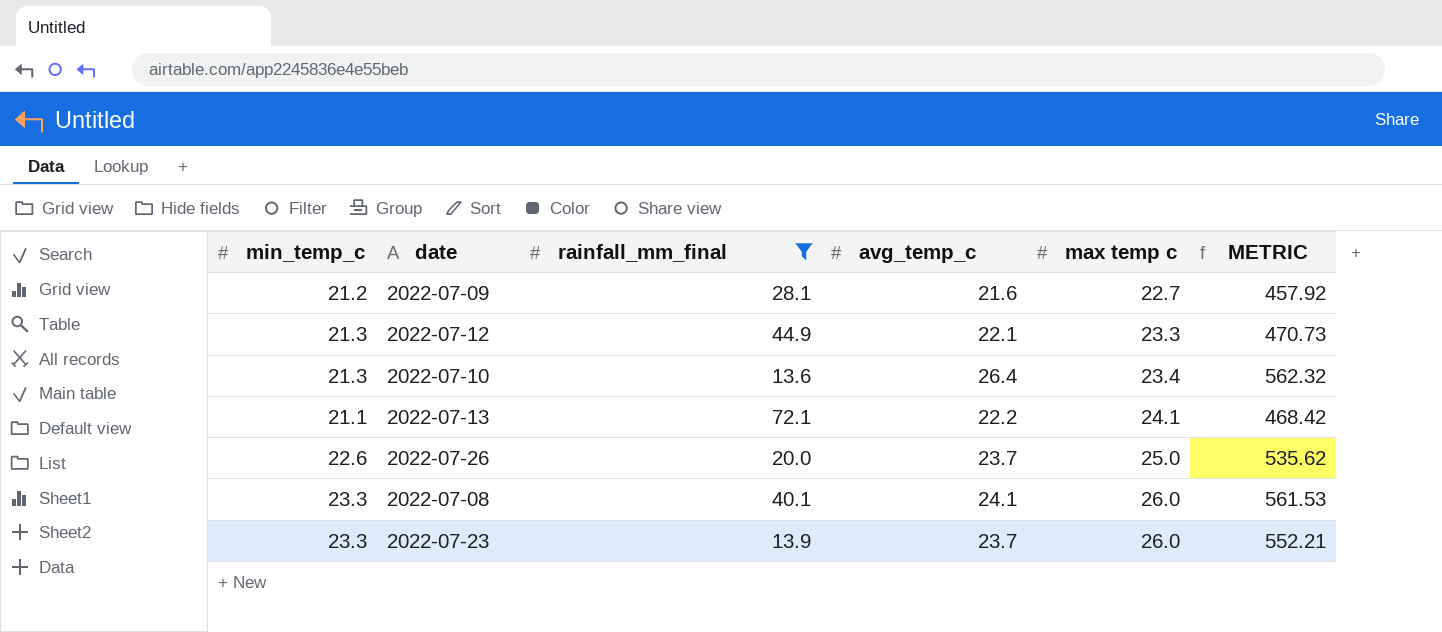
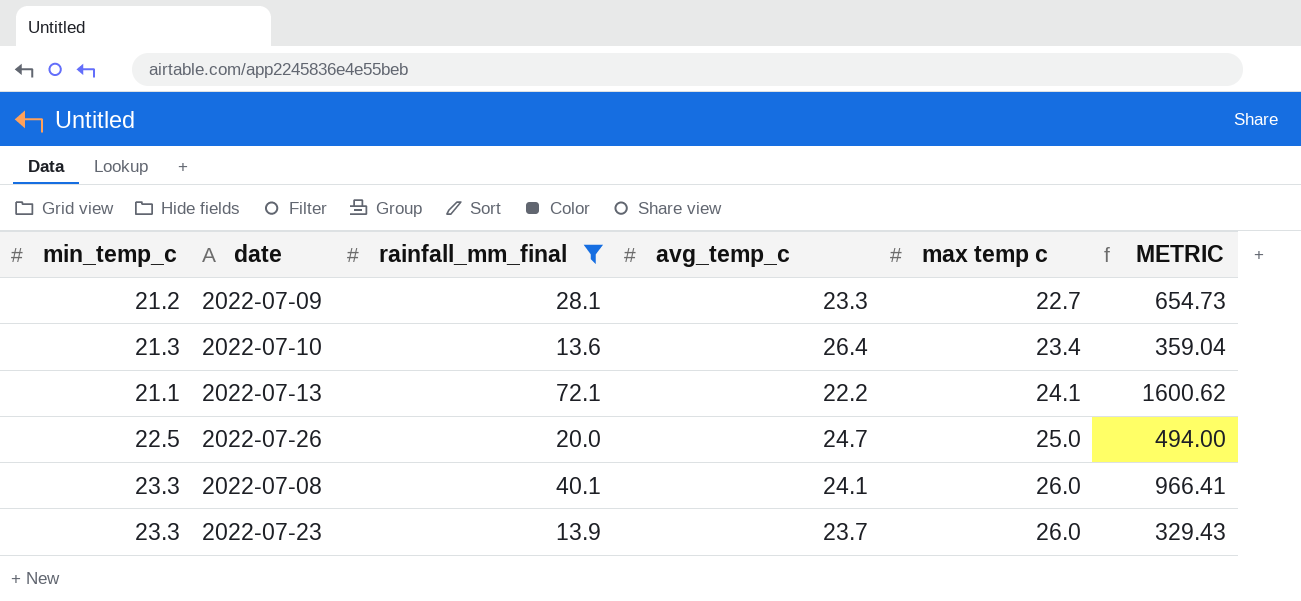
column METRIC | formula: [min_temp_c] * [avg_temp_c] -> [rainfall_mm_final] * [avg_temp_c]
row 2022-07-12: 21.3 | 44.9 | 22.1 | 23.3 | 470.73 -> none
2022-07-09 | avg_temp_c: 21.6 -> 23.3
2022-07-26 | min_temp_c: 22.6 -> 22.5
2022-07-26 | avg_temp_c: 23.7 -> 24.7

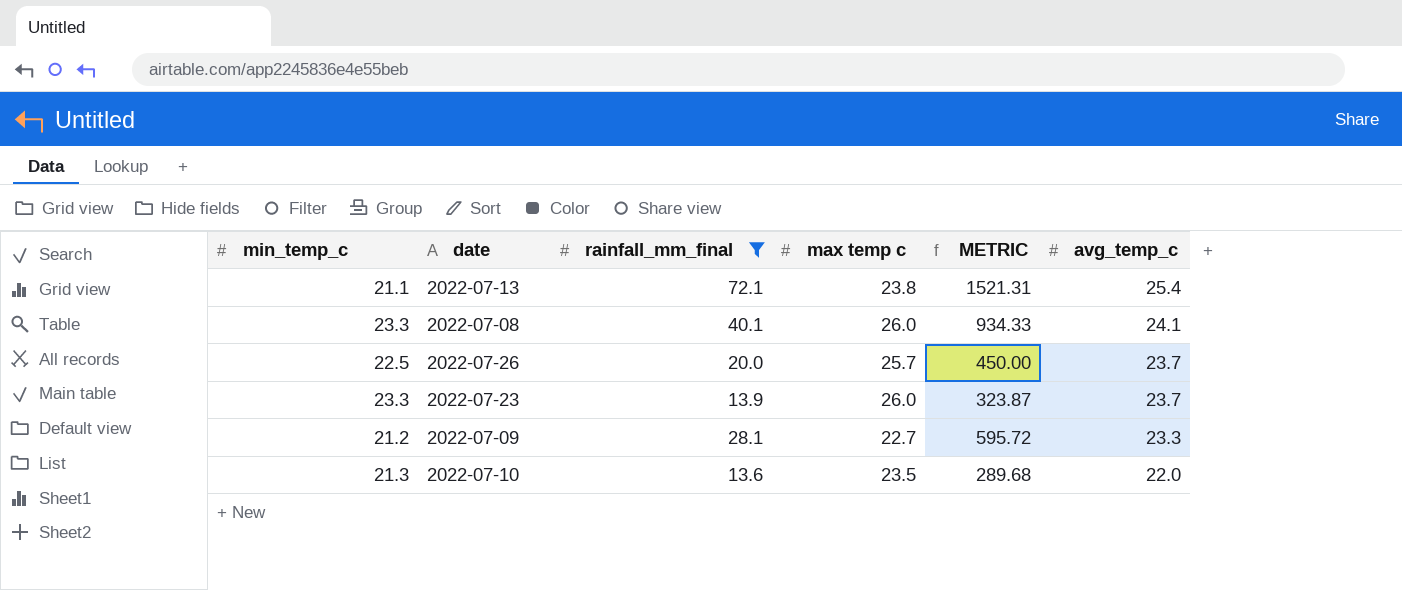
row order: max temp c ascending -> avg_temp_c descending
column METRIC | formula: [rainfall_mm_final] * [avg_temp_c] -> [min_temp_c] * [rainfall_mm_final]
column avg_temp_c | position: 4 -> 6
2022-07-13 | max temp c: 24.1 -> 23.8
2022-07-13 | avg_temp_c: 22.2 -> 25.4
2022-07-26 | max temp c: 25.0 -> 25.7
2022-07-26 | avg_temp_c: 24.7 -> 23.7
2022-07-10 | max temp c: 23.4 -> 23.5
2022-07-10 | avg_temp_c: 26.4 -> 22.0

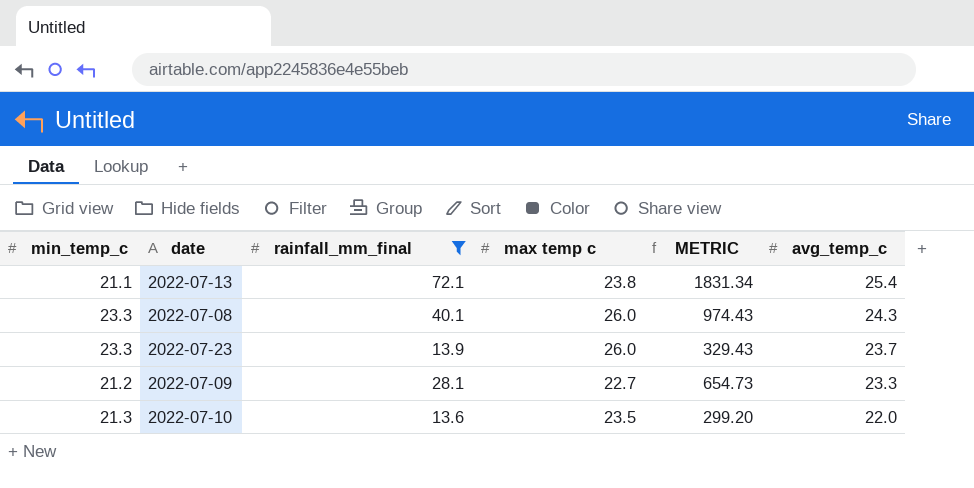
column METRIC | formula: [min_temp_c] * [rainfall_mm_final] -> [rainfall_mm_final] * [avg_temp_c]
row 2022-07-26: 22.5 | 20.0 | 25.7 | 450.00 | 23.7 -> none
2022-07-08 | avg_temp_c: 24.1 -> 24.3

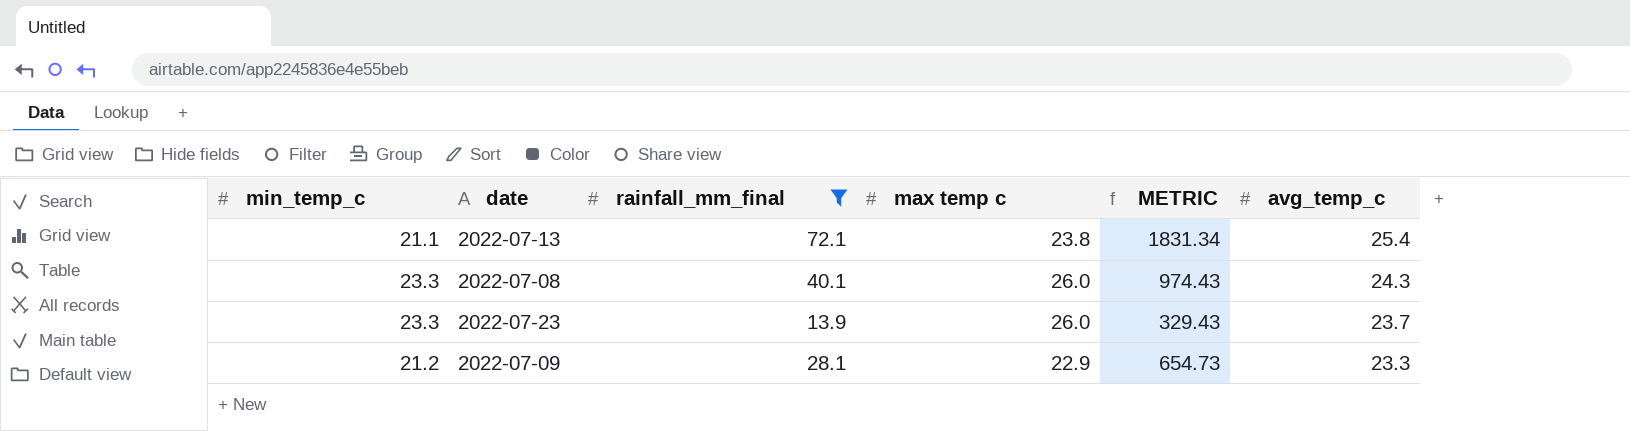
row 2022-07-10: 21.3 | 13.6 | 23.5 | 299.20 | 22.0 -> none
2022-07-09 | max temp c: 22.7 -> 22.9

